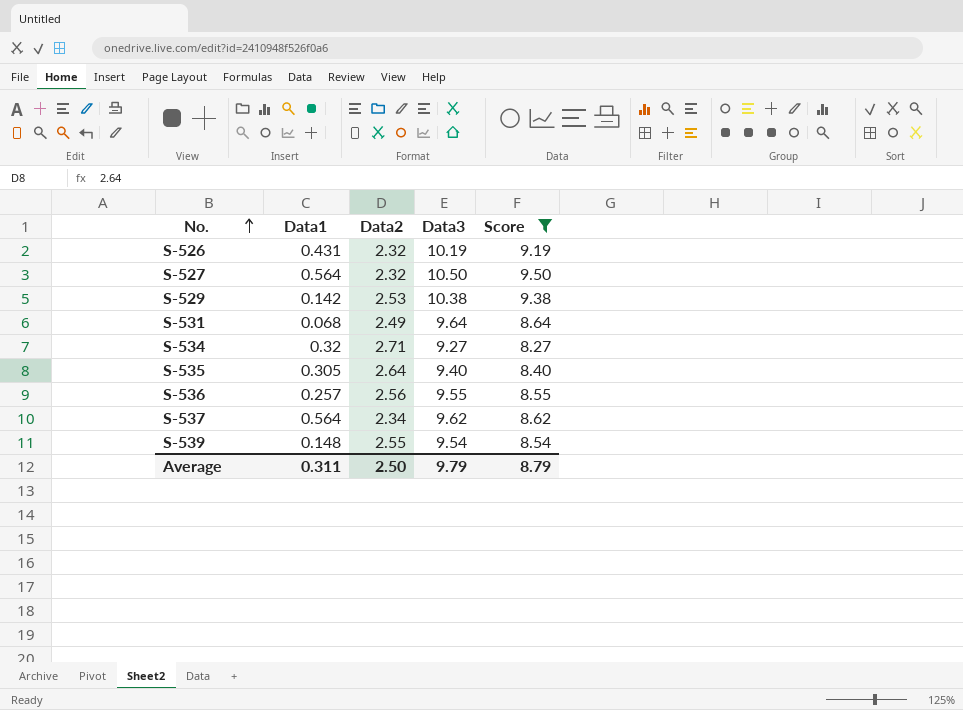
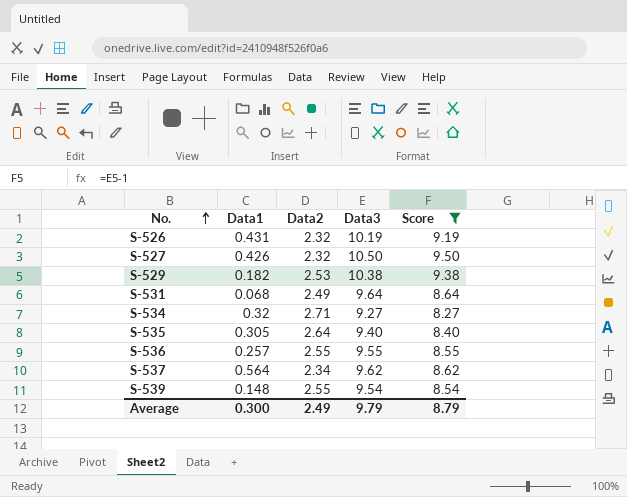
S-527 | Data1: 0.564 -> 0.426
S-529 | Data1: 0.142 -> 0.182
S-536 | Data2: 2.56 -> 2.55
Average | Data1: 0.311 -> 0.300
Average | Data2: 2.50 -> 2.49

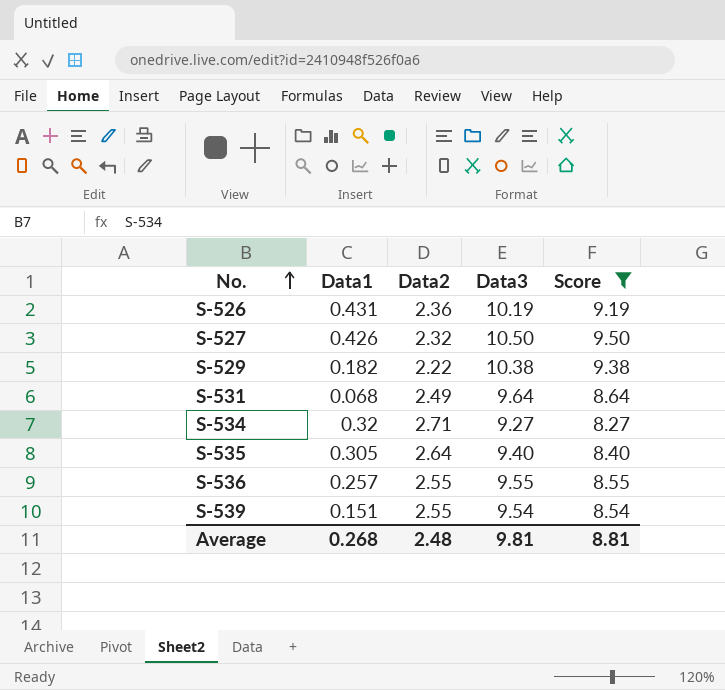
row S-537: 0.564 | 2.34 | 9.62 | 8.62 -> none
S-526 | Data2: 2.32 -> 2.36
S-529 | Data2: 2.53 -> 2.22
S-539 | Data1: 0.148 -> 0.151
Average | Data1: 0.300 -> 0.268
Average | Data2: 2.49 -> 2.48
Average | Data3: 9.79 -> 9.81
Average | Score: 8.79 -> 8.81

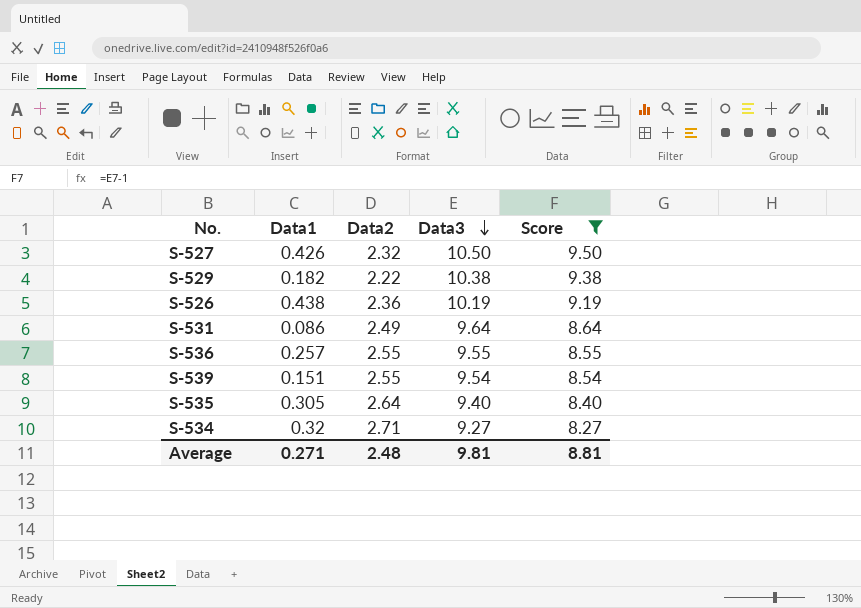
row order: No. ascending -> Data3 descending
S-526 | Data1: 0.431 -> 0.438
S-531 | Data1: 0.068 -> 0.086
Average | Data1: 0.268 -> 0.271

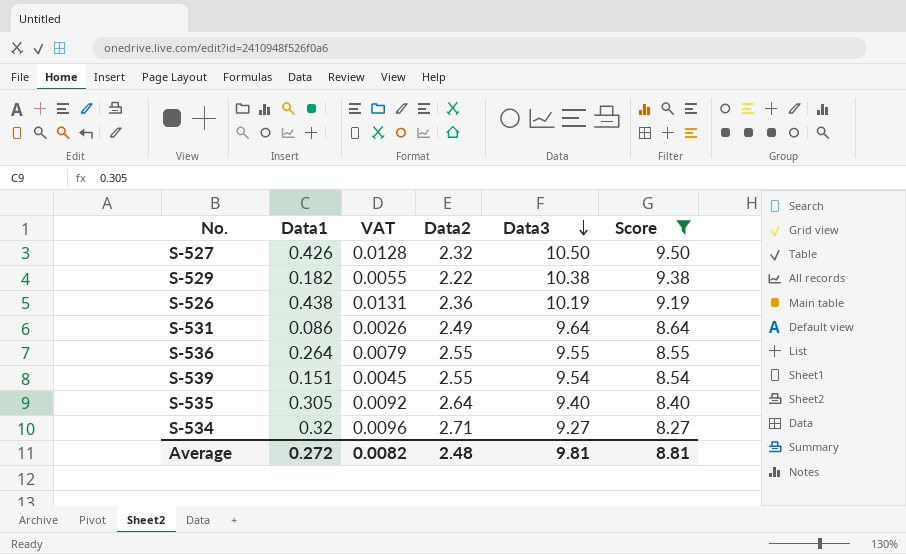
column VAT | formula: none -> [Data1] * 0.03
S-536 | Data1: 0.257 -> 0.264
Average | Data1: 0.271 -> 0.272

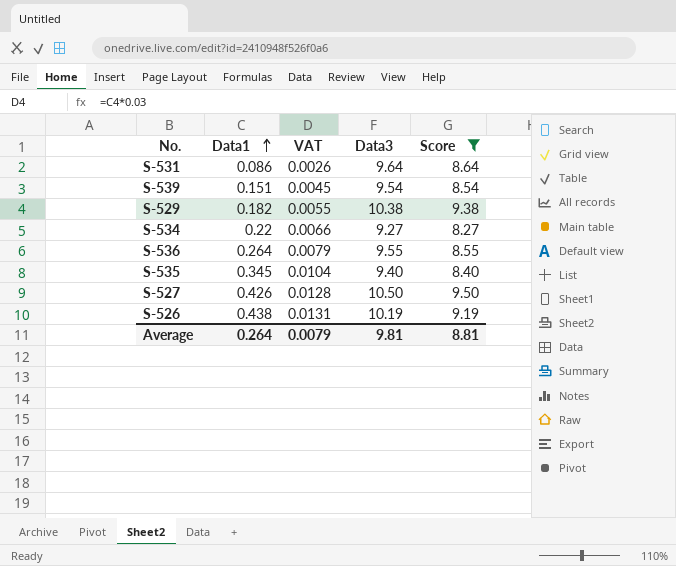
row order: Data3 descending -> Data1 ascending
column Data2 | position: 4 -> none
S-534 | Data1: 0.32 -> 0.22
S-534 | VAT: 0.0096 -> 0.0066
S-535 | Data1: 0.305 -> 0.345
S-535 | VAT: 0.0092 -> 0.0104
Average | Data1: 0.272 -> 0.264
Average | VAT: 0.0082 -> 0.0079

